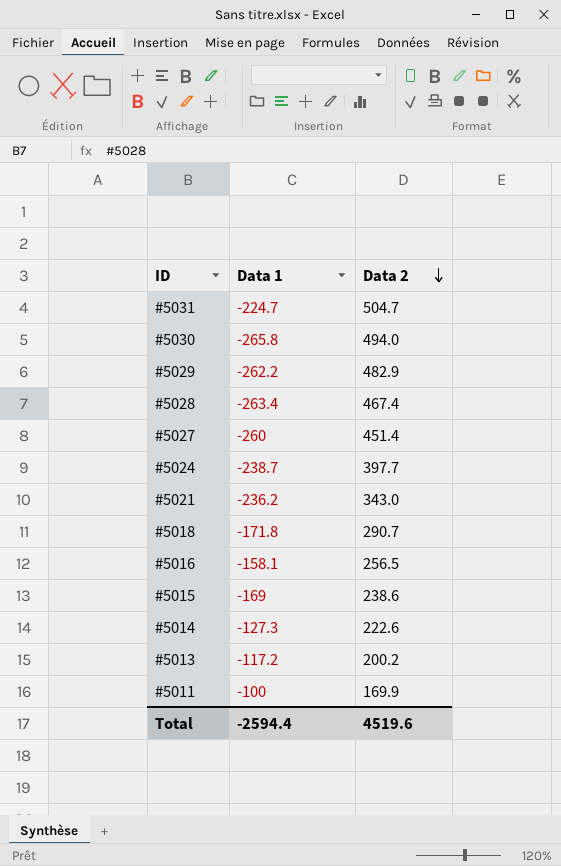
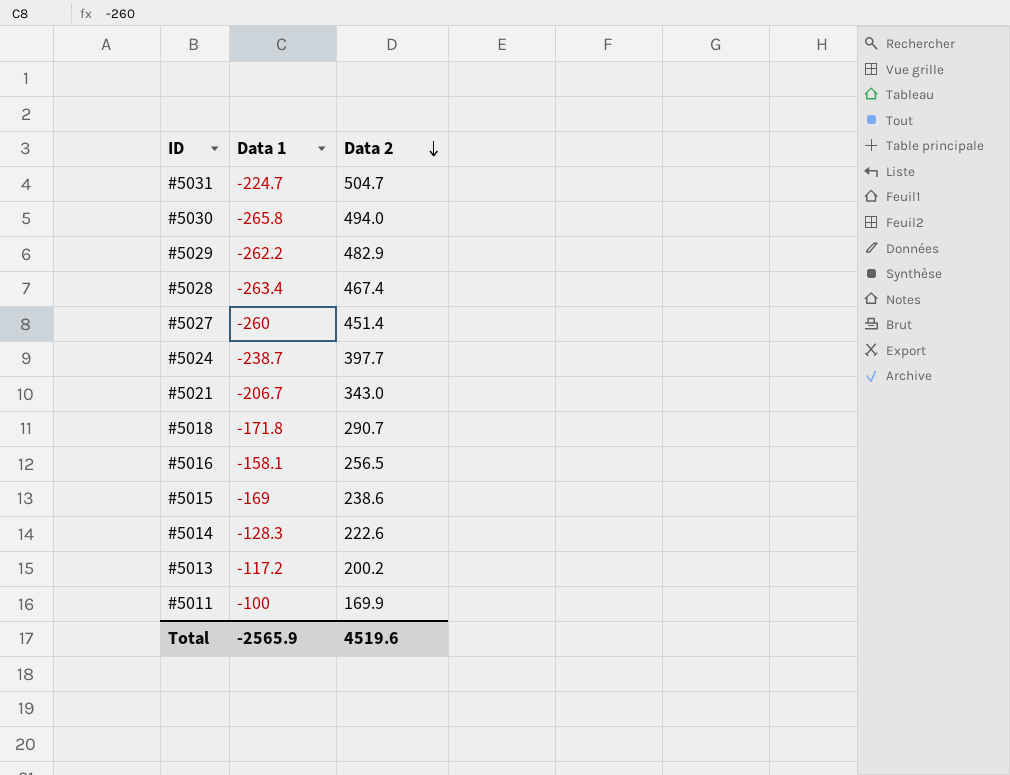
#5021 | Data 1: -236.2 -> -206.7
#5014 | Data 1: -127.3 -> -128.3
Total | Data 1: -2594.4 -> -2565.9

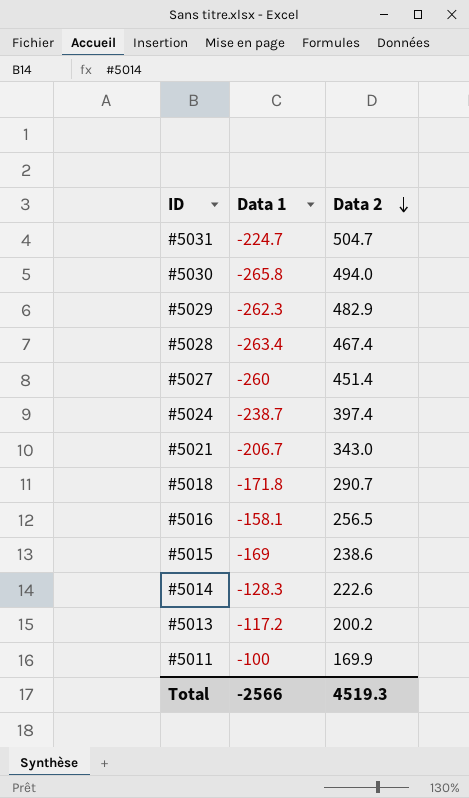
#5029 | Data 1: -262.2 -> -262.3
#5024 | Data 2: 397.7 -> 397.4
Total | Data 1: -2565.9 -> -2566
Total | Data 2: 4519.6 -> 4519.3

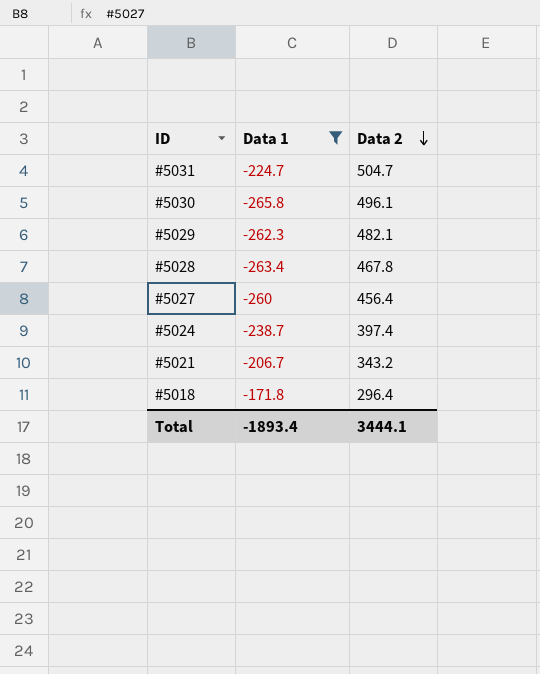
filter: none -> Data 1 <= -171.8
#5030 | Data 2: 494.0 -> 496.1
#5029 | Data 2: 482.9 -> 482.1
#5028 | Data 2: 467.4 -> 467.8
#5027 | Data 2: 451.4 -> 456.4
#5021 | Data 2: 343.0 -> 343.2
#5018 | Data 2: 290.7 -> 296.4
Total | Data 1: -2566 -> -1893.4
Total | Data 2: 4519.3 -> 3444.1

